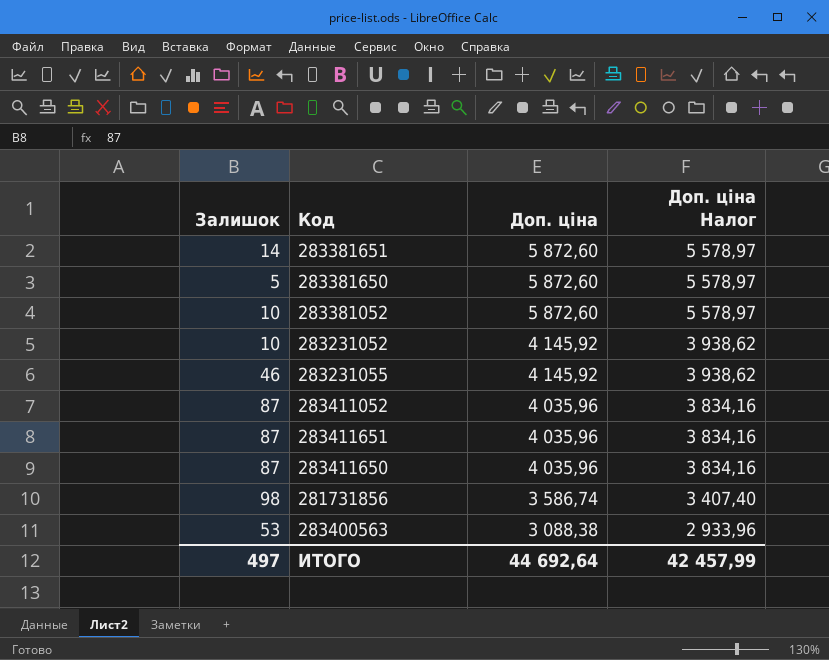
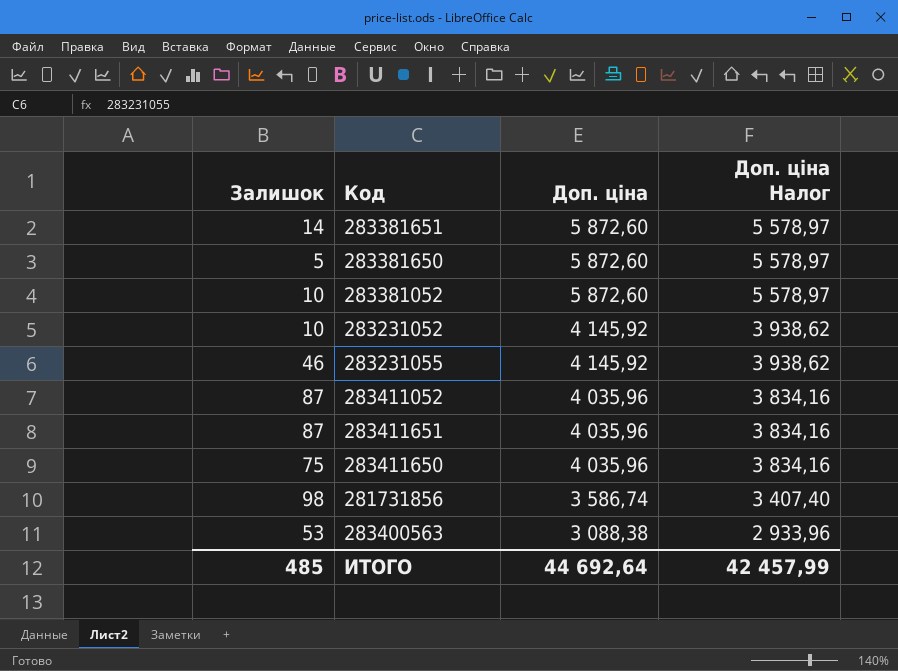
283411650 | Залишок: 87 -> 75
ИТОГО | Залишок: 497 -> 485

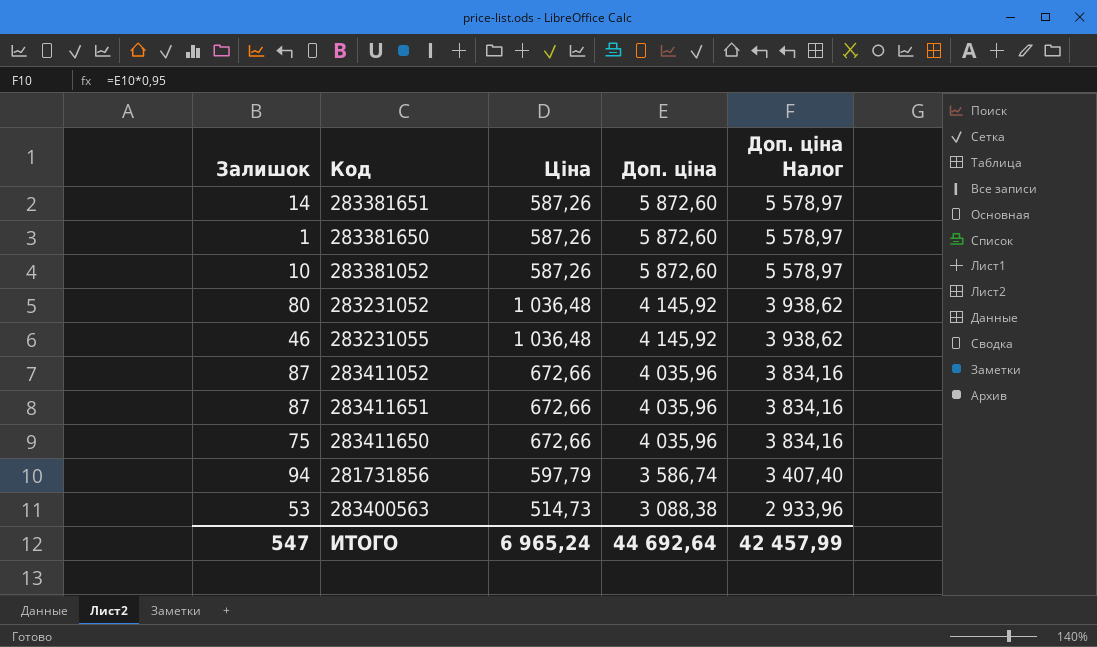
column Ціна | position: none -> 3
283381650 | Залишок: 5 -> 1
283231052 | Залишок: 10 -> 80
281731856 | Залишок: 98 -> 94
ИТОГО | Залишок: 485 -> 547

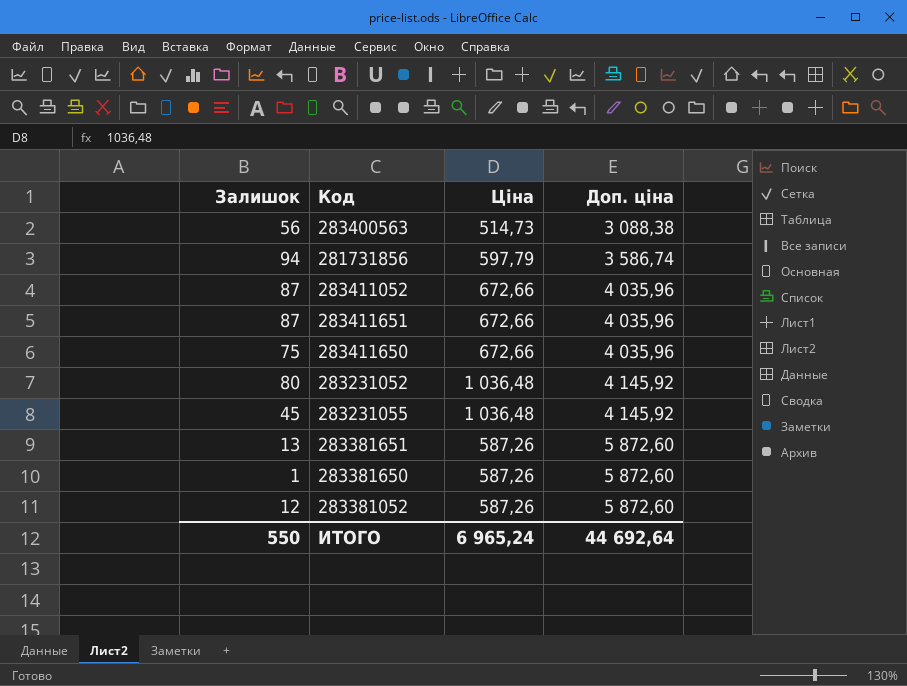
row order: Доп. ціна descending -> Доп. ціна ascending
column Доп. ціна Налог | formula: [Доп. ціна] * 0,95 -> none
283400563 | Залишок: 53 -> 56
283231055 | Залишок: 46 -> 45
283381651 | Залишок: 14 -> 13
283381052 | Залишок: 10 -> 12
ИТОГО | Залишок: 547 -> 550

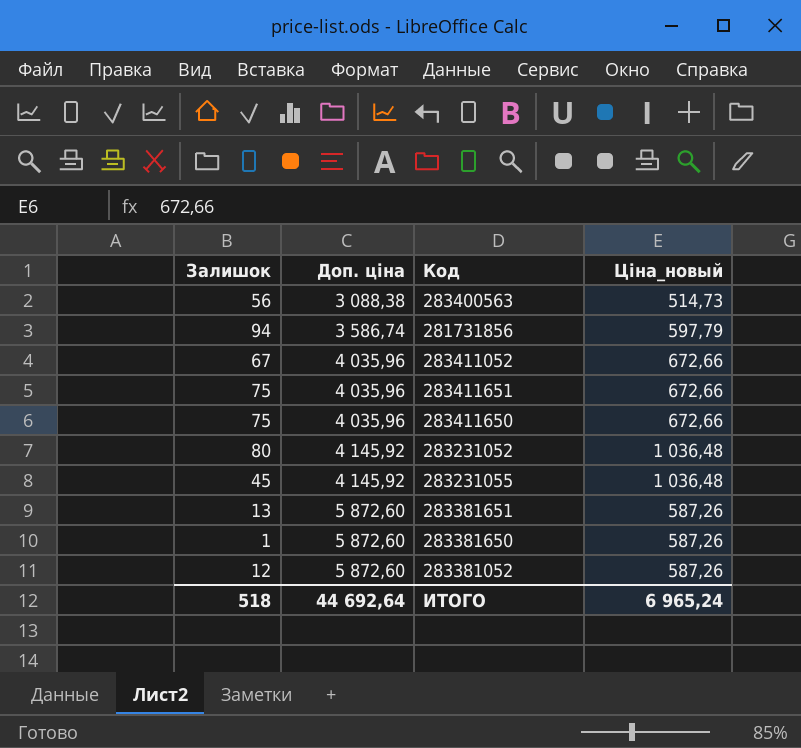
column Доп. ціна | position: 4 -> 2
column name: Ціна -> Ціна_новый
283411052 | Залишок: 87 -> 67
283411651 | Залишок: 87 -> 75
ИТОГО | Залишок: 550 -> 518

